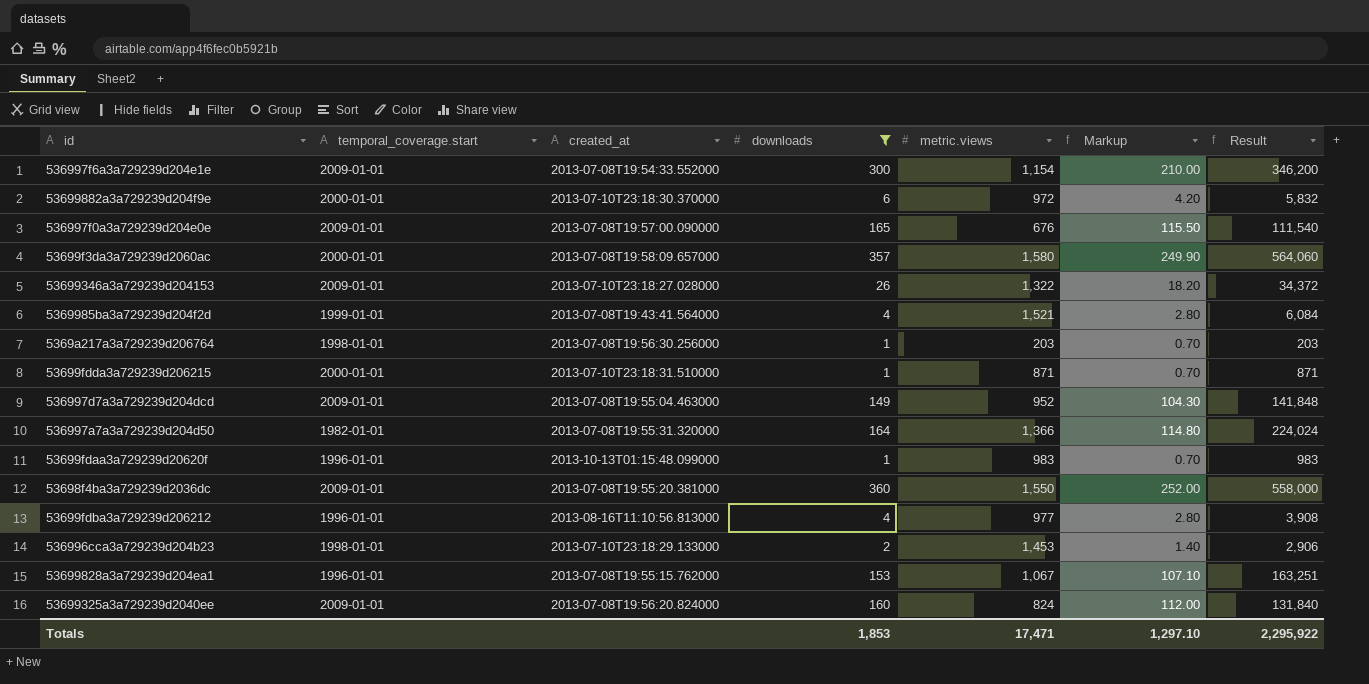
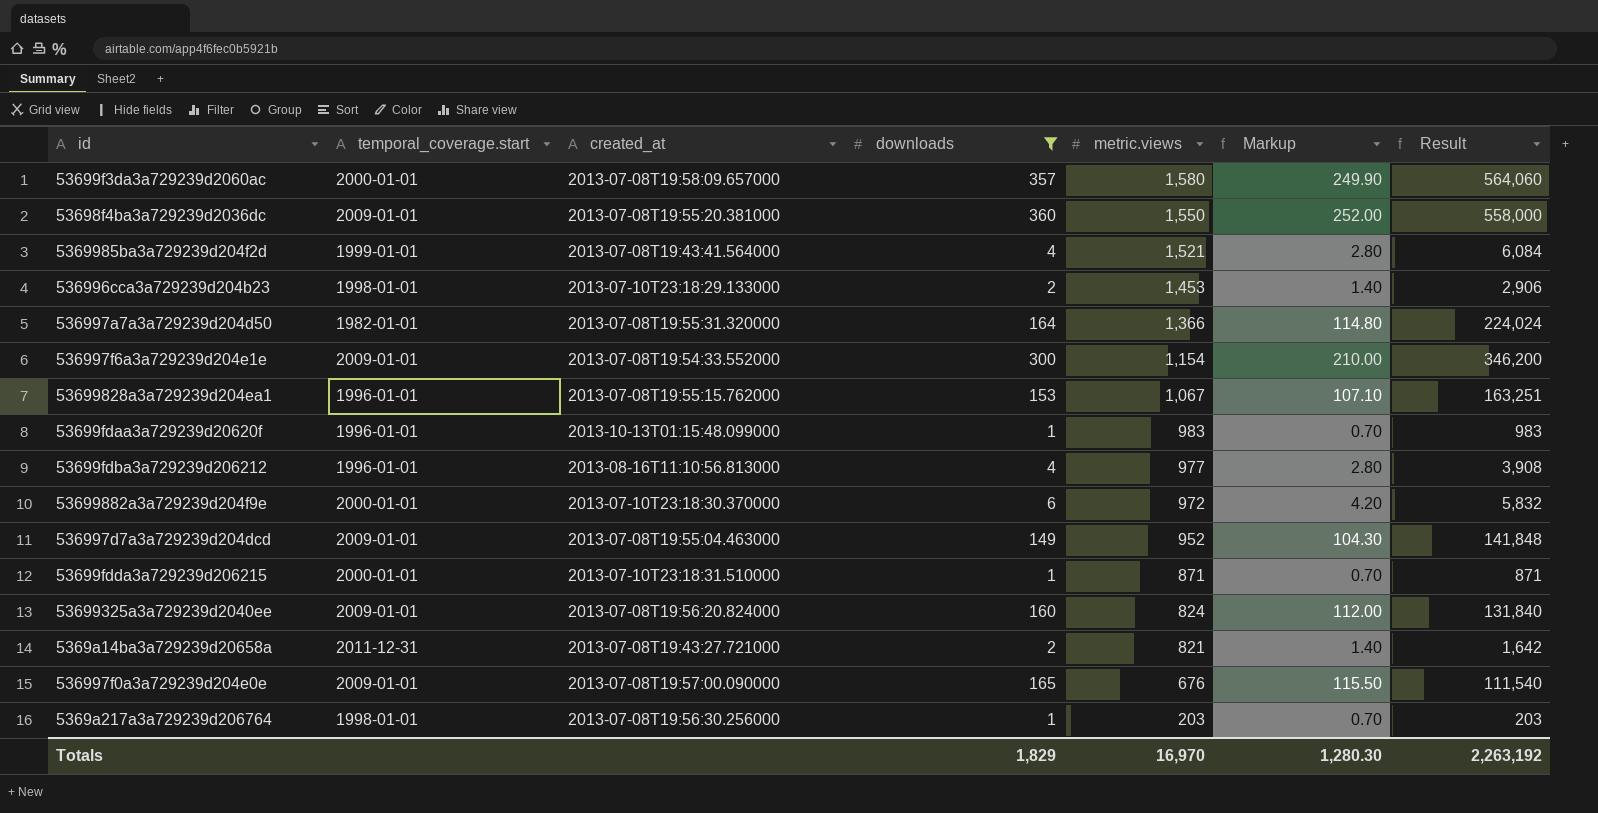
row order: none -> metric.views descending
row 53699346a3a729239d204153: 2009-01-01 | 2013-07-10T23:18:27.028000 | 26 | 1,322 | 18.20 | 34,372 -> none
row 5369a14ba3a729239d20658a: none -> 2011-12-31 | 2013-07-08T19:43:27.721000 | 2 | 821 | 1.40 | 1,642
Totals | downloads: 1,853 -> 1,829
Totals | metric.views: 17,471 -> 16,970
Totals | Markup: 1,297.10 -> 1,280.30
Totals | Result: 2,295,922 -> 2,263,192

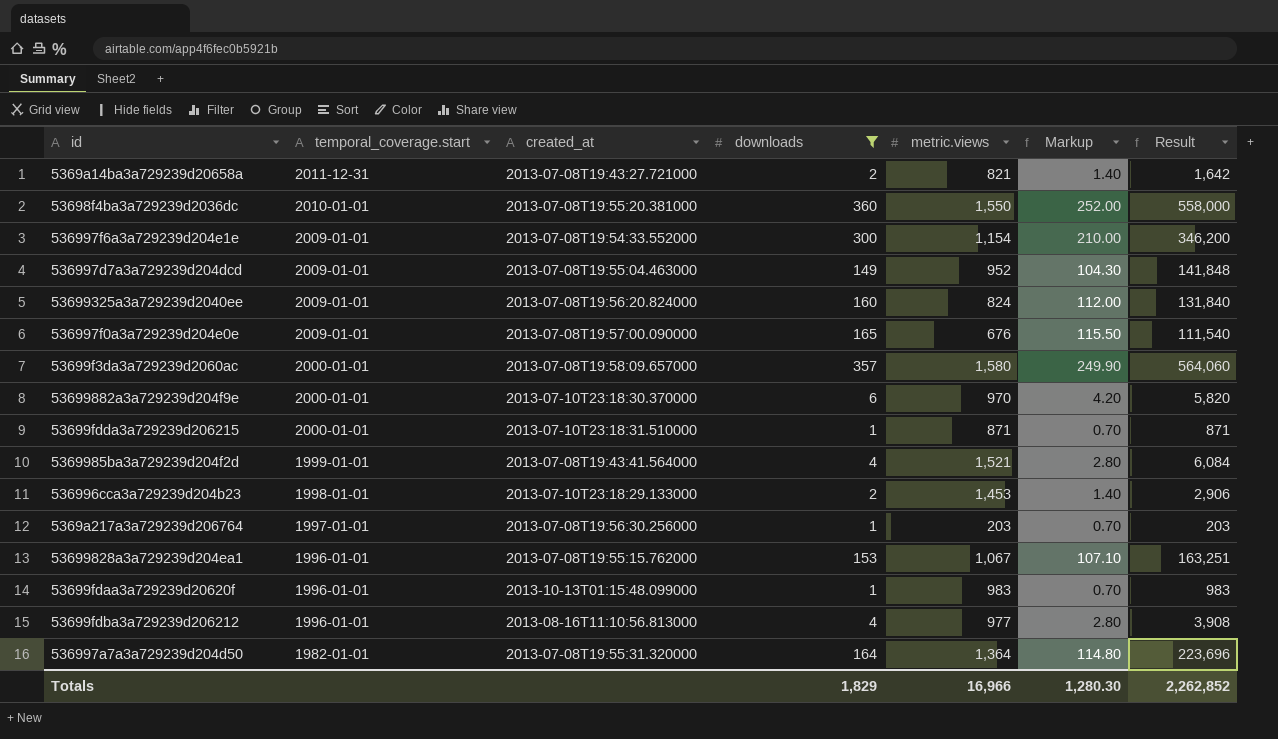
row order: metric.views descending -> temporal_coverage.start descending
53698f4ba3a729239d2036dc | temporal_coverage.start: 2009-01-01 -> 2010-01-01
53699882a3a729239d204f9e | metric.views: 972 -> 970
53699882a3a729239d204f9e | Result: 5,832 -> 5,820
5369a217a3a729239d206764 | temporal_coverage.start: 1998-01-01 -> 1997-01-01
536997a7a3a729239d204d50 | metric.views: 1,366 -> 1,364
536997a7a3a729239d204d50 | Result: 224,024 -> 223,696
Totals | metric.views: 16,970 -> 16,966
Totals | Result: 2,263,192 -> 2,262,852

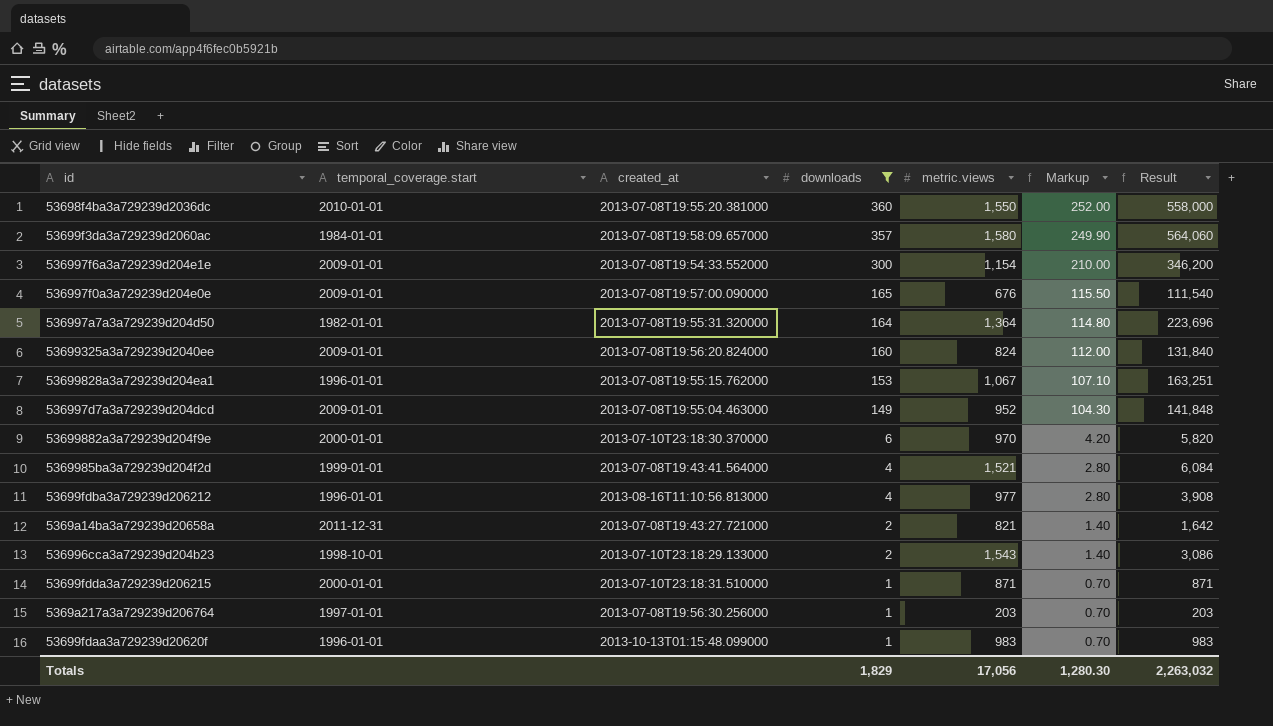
row order: temporal_coverage.start descending -> downloads descending
53699f3da3a729239d2060ac | temporal_coverage.start: 2000-01-01 -> 1984-01-01
536996cca3a729239d204b23 | temporal_coverage.start: 1998-01-01 -> 1998-10-01
536996cca3a729239d204b23 | metric.views: 1,453 -> 1,543
536996cca3a729239d204b23 | Result: 2,906 -> 3,086
Totals | metric.views: 16,966 -> 17,056
Totals | Result: 2,262,852 -> 2,263,032

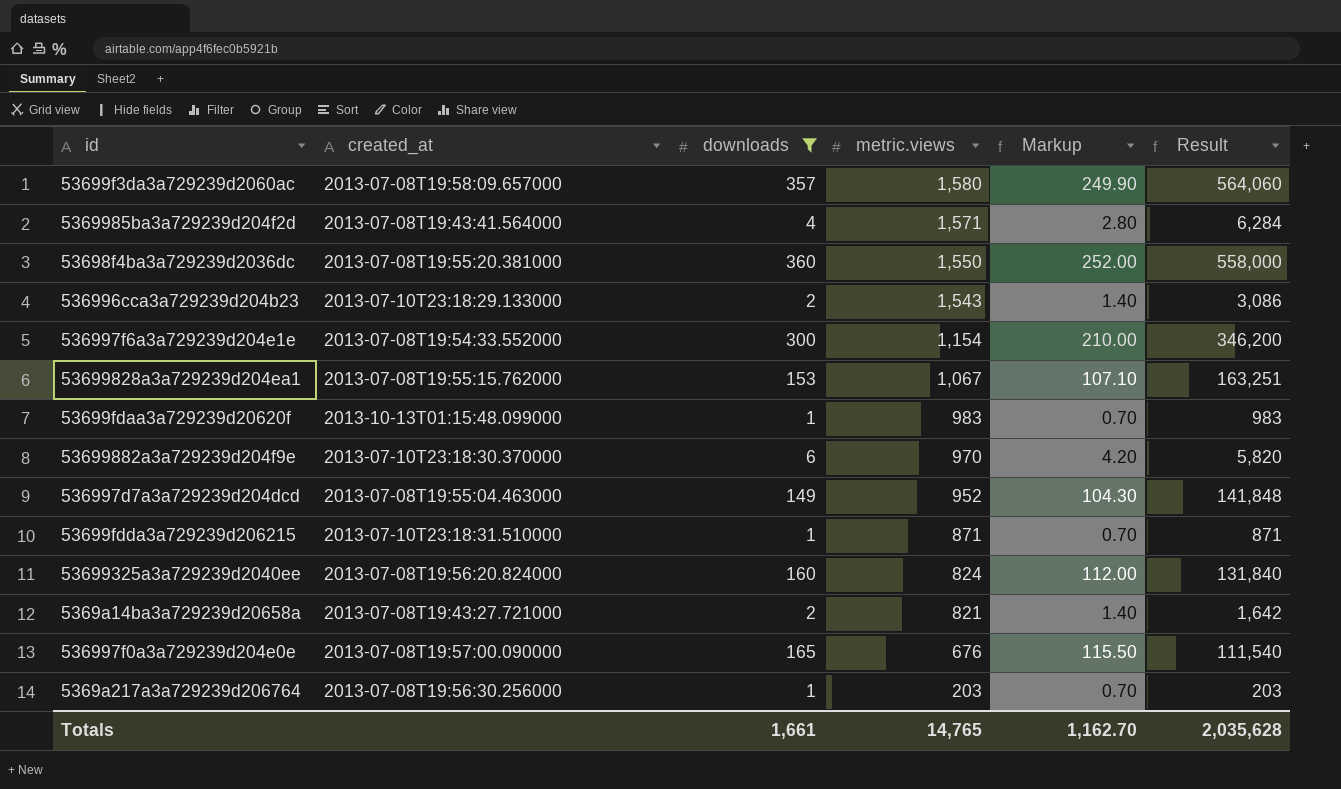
row order: downloads descending -> metric.views descending
column temporal_coverage.start | position: 2 -> none
row 536997a7a3a729239d204d50: 1982-01-01 | 2013-07-08T19:55:31.320000 | 164 | 1,364 | 114.80 | 223,696 -> none
row 53699fdba3a729239d206212: 1996-01-01 | 2013-08-16T11:10:56.813000 | 4 | 977 | 2.80 | 3,908 -> none
5369985ba3a729239d204f2d | metric.views: 1,521 -> 1,571
5369985ba3a729239d204f2d | Result: 6,084 -> 6,284
Totals | downloads: 1,829 -> 1,661
Totals | metric.views: 17,056 -> 14,765
Totals | Markup: 1,280.30 -> 1,162.70
Totals | Result: 2,263,032 -> 2,035,628

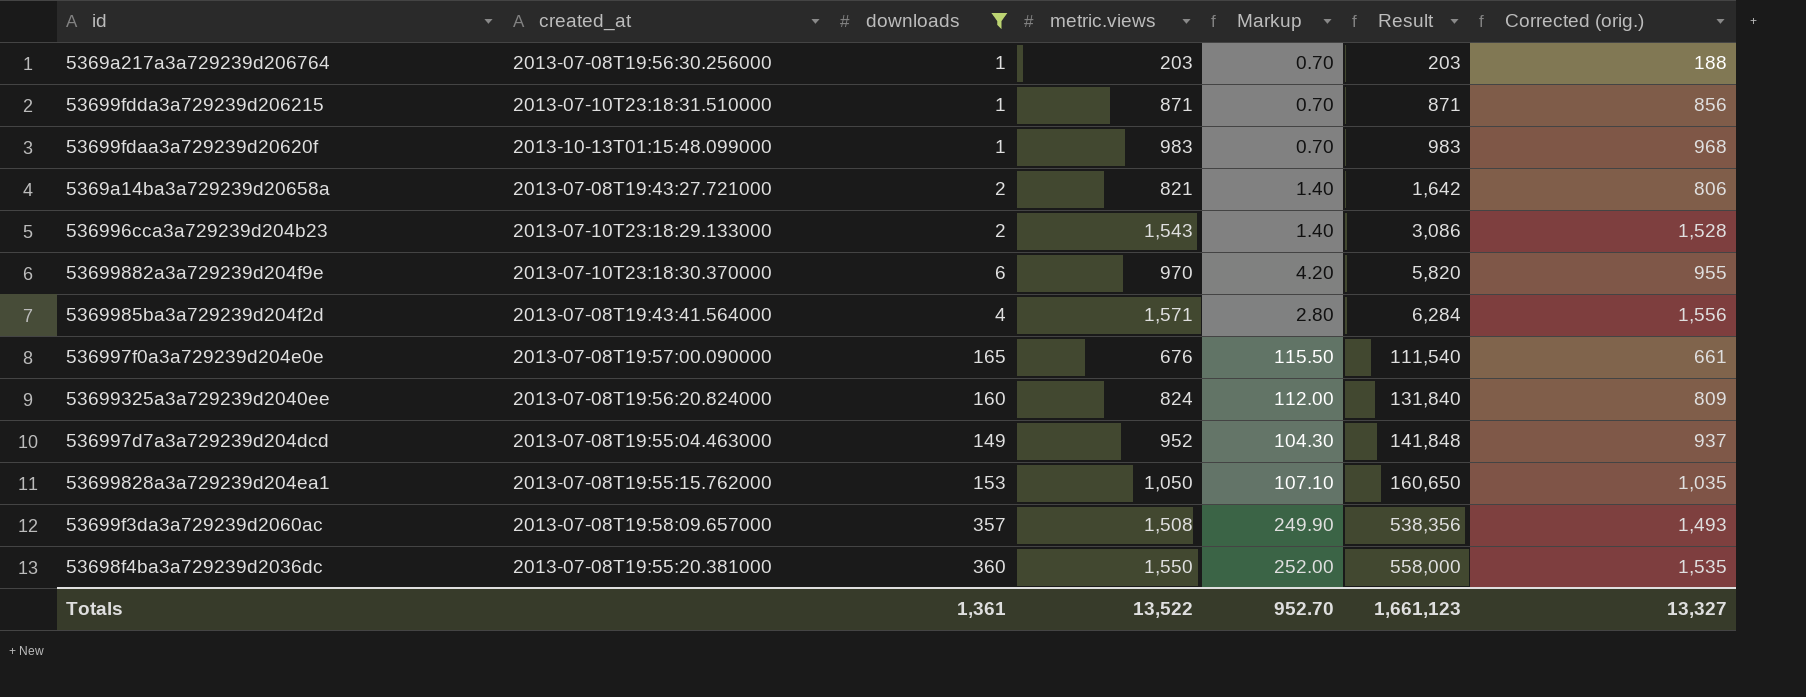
row order: metric.views descending -> Result ascending
column Corrected (orig.) | formula: none -> [metric.views] - 15
row 536997f6a3a729239d204e1e: 2013-07-08T19:54:33.552000 | 300 | 1,154 | 210.00 | 346,200 -> none
53699828a3a729239d204ea1 | metric.views: 1,067 -> 1,050
53699828a3a729239d204ea1 | Result: 163,251 -> 160,650
53699f3da3a729239d2060ac | metric.views: 1,580 -> 1,508
53699f3da3a729239d2060ac | Result: 564,060 -> 538,356
Totals | downloads: 1,661 -> 1,361
Totals | metric.views: 14,765 -> 13,522
Totals | Markup: 1,162.70 -> 952.70
Totals | Result: 2,035,628 -> 1,661,123

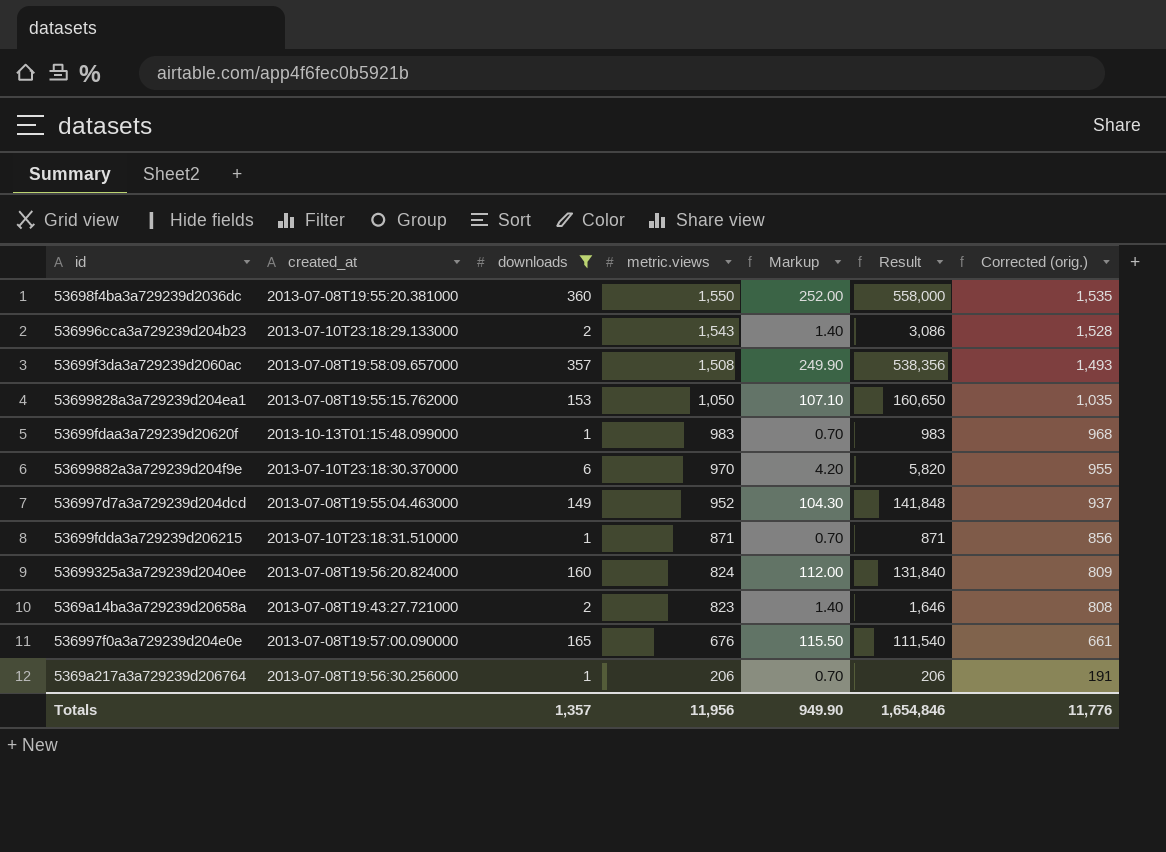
row order: Result ascending -> metric.views descending
row 5369985ba3a729239d204f2d: 2013-07-08T19:43:41.564000 | 4 | 1,571 | 2.80 | 6,284 | 1,556 -> none
5369a14ba3a729239d20658a | metric.views: 821 -> 823
5369a14ba3a729239d20658a | Result: 1,642 -> 1,646
5369a14ba3a729239d20658a | Corrected (orig.): 806 -> 808
5369a217a3a729239d206764 | metric.views: 203 -> 206
5369a217a3a729239d206764 | Result: 203 -> 206
5369a217a3a729239d206764 | Corrected (orig.): 188 -> 191
Totals | downloads: 1,361 -> 1,357
Totals | metric.views: 13,522 -> 11,956
Totals | Markup: 952.70 -> 949.90
Totals | Result: 1,661,123 -> 1,654,846
Totals | Corrected (orig.): 13,327 -> 11,776

